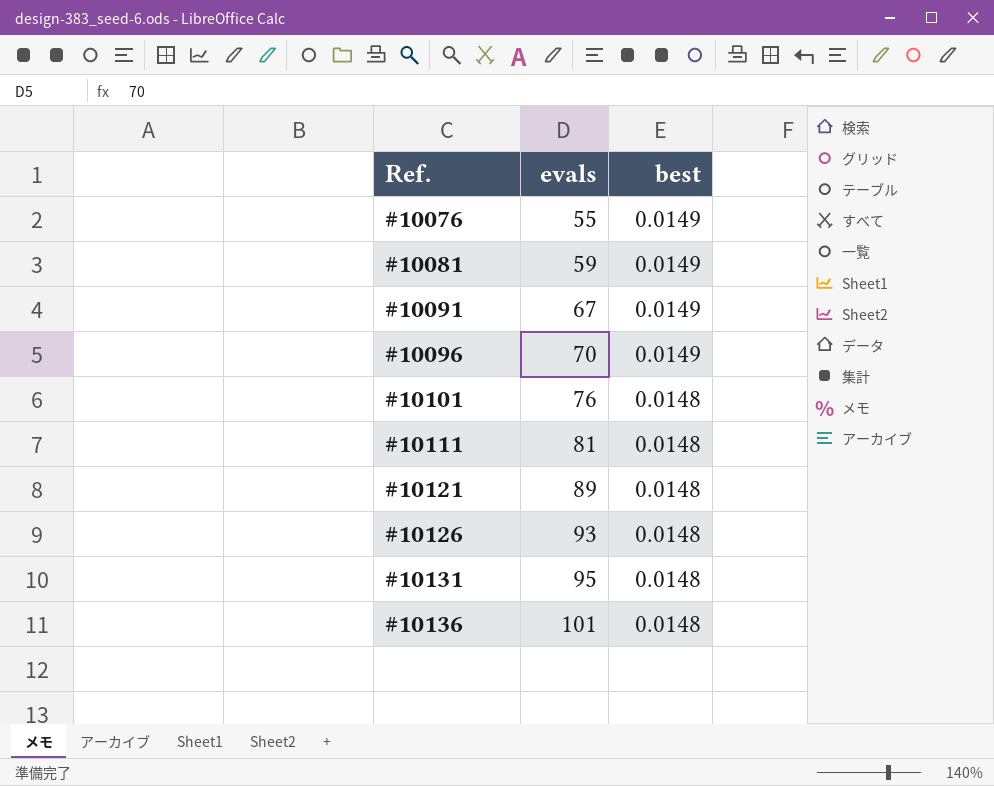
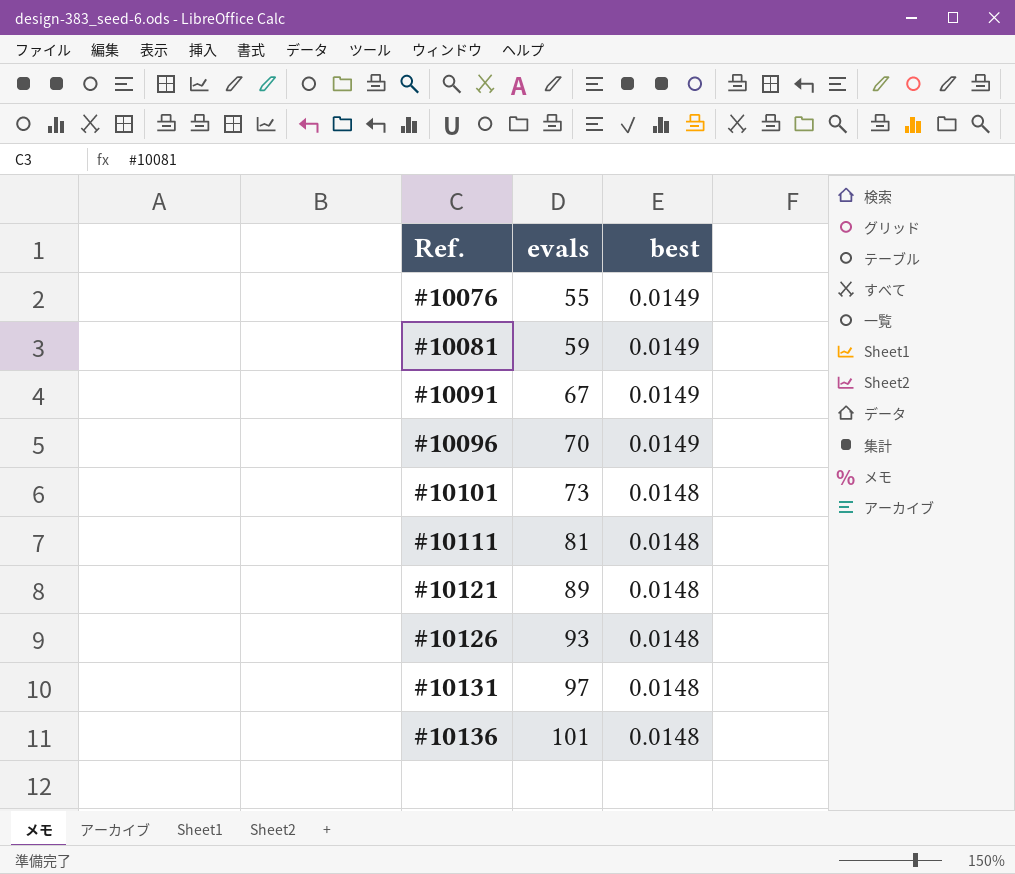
#10101 | evals: 76 -> 73
#10131 | evals: 95 -> 97

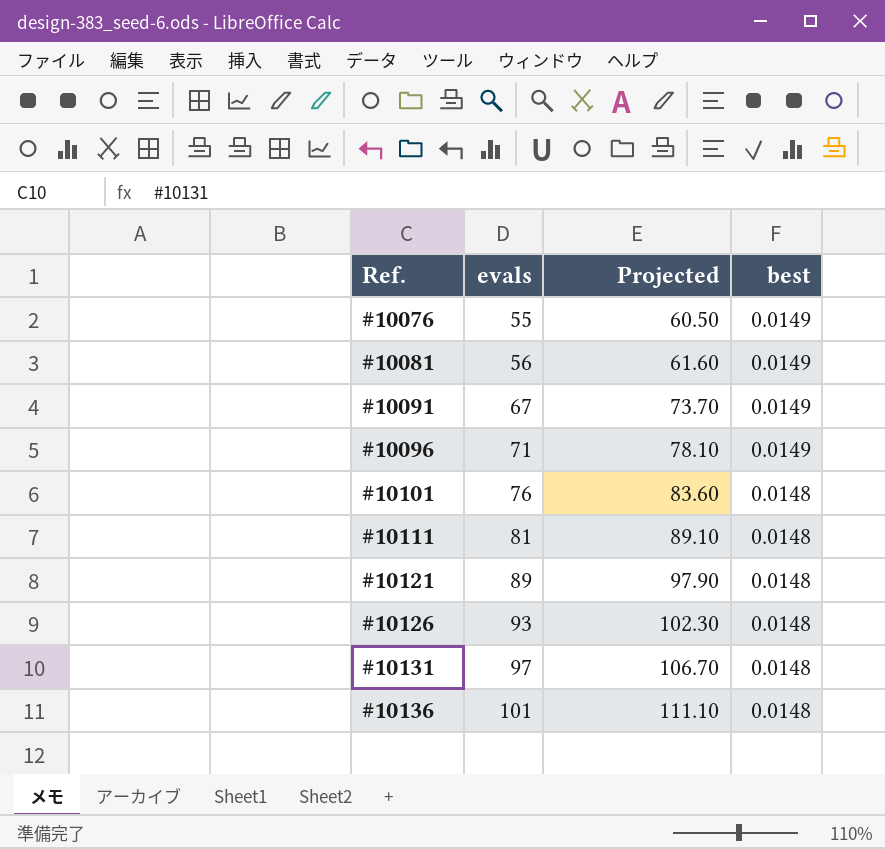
column Projected | formula: none -> [evals] * 1.1
#10081 | evals: 59 -> 56
#10096 | evals: 70 -> 71
#10101 | evals: 73 -> 76

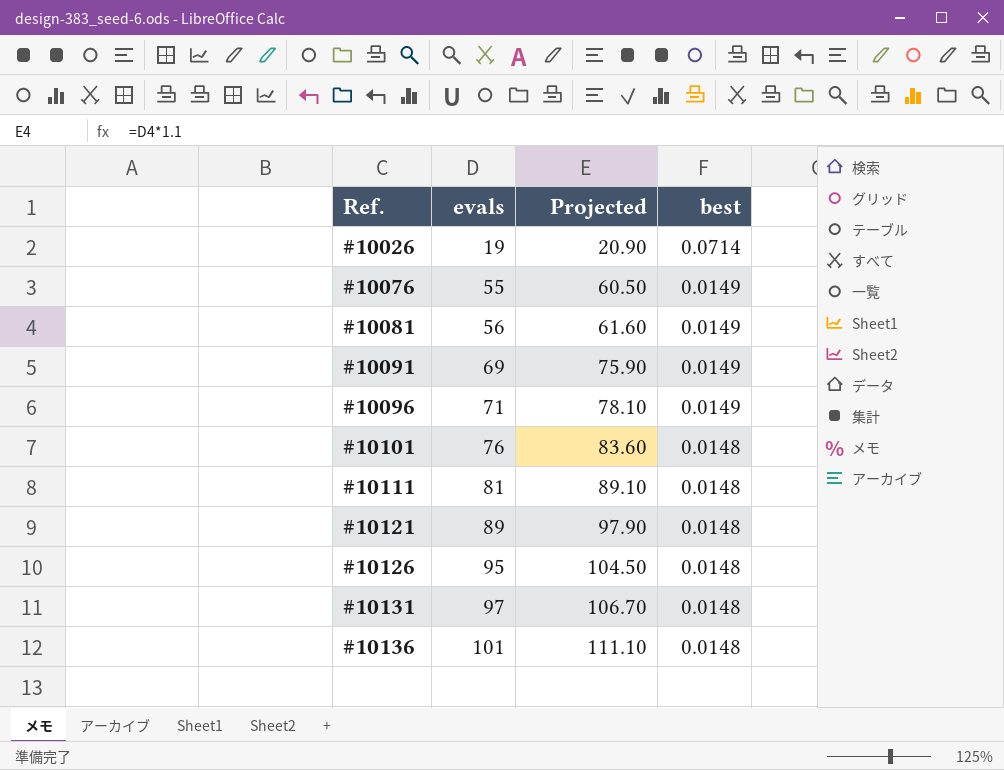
row #10026: none -> 19 | 20.90 | 0.0714
#10091 | evals: 67 -> 69
#10091 | Projected: 73.70 -> 75.90
#10126 | evals: 93 -> 95
#10126 | Projected: 102.30 -> 104.50

